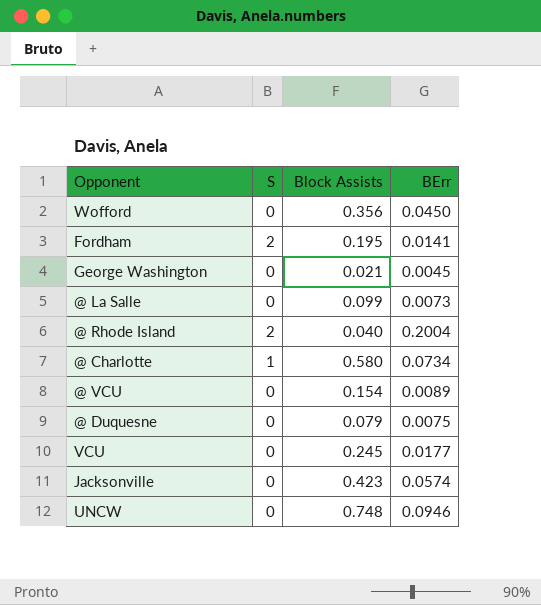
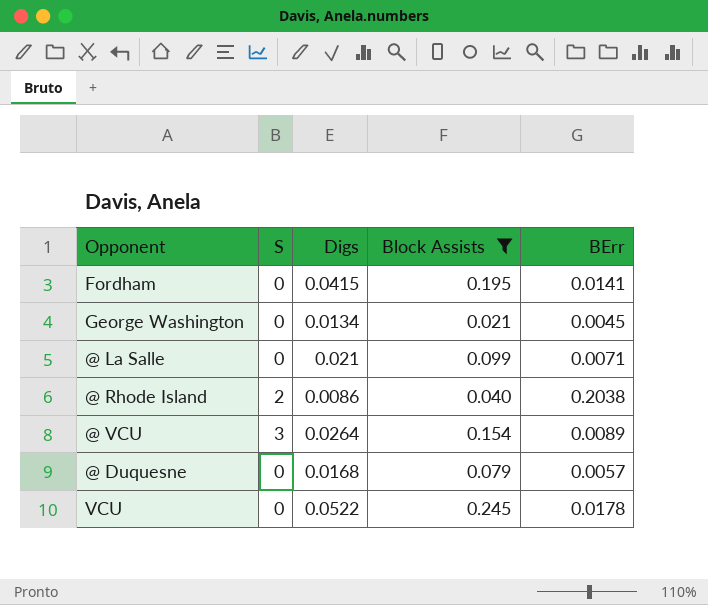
filter: none -> Block Assists <= 0.245
column Digs | position: none -> 3
Fordham | S: 2 -> 0
@ La Salle | BErr: 0.0073 -> 0.0071
@ Rhode Island | BErr: 0.2004 -> 0.2038
@ VCU | S: 0 -> 3
@ Duquesne | BErr: 0.0075 -> 0.0057
VCU | BErr: 0.0177 -> 0.0178

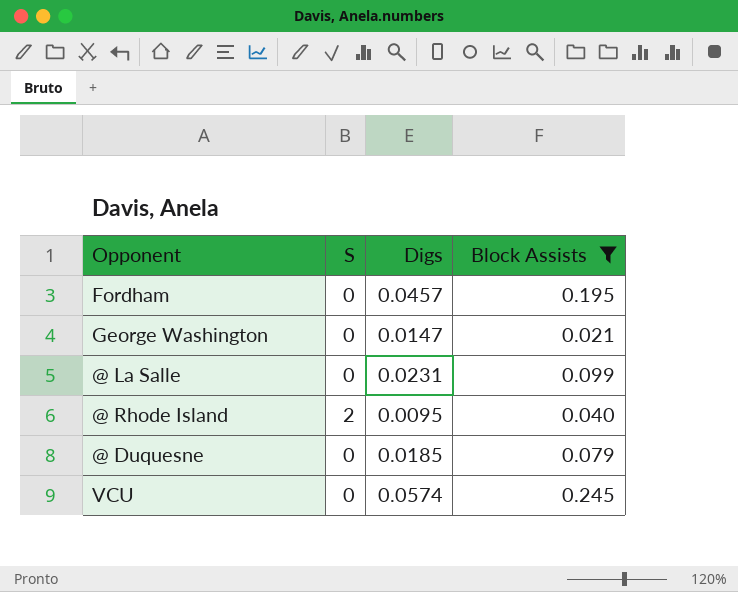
column BErr | position: 5 -> none
row @ VCU: 3 | 0.0264 | 0.154 | 0.0089 -> none
Fordham | Digs: 0.0415 -> 0.0457
George Washington | Digs: 0.0134 -> 0.0147
@ La Salle | Digs: 0.021 -> 0.0231
@ Rhode Island | Digs: 0.0086 -> 0.0095
@ Duquesne | Digs: 0.0168 -> 0.0185
VCU | Digs: 0.0522 -> 0.0574

